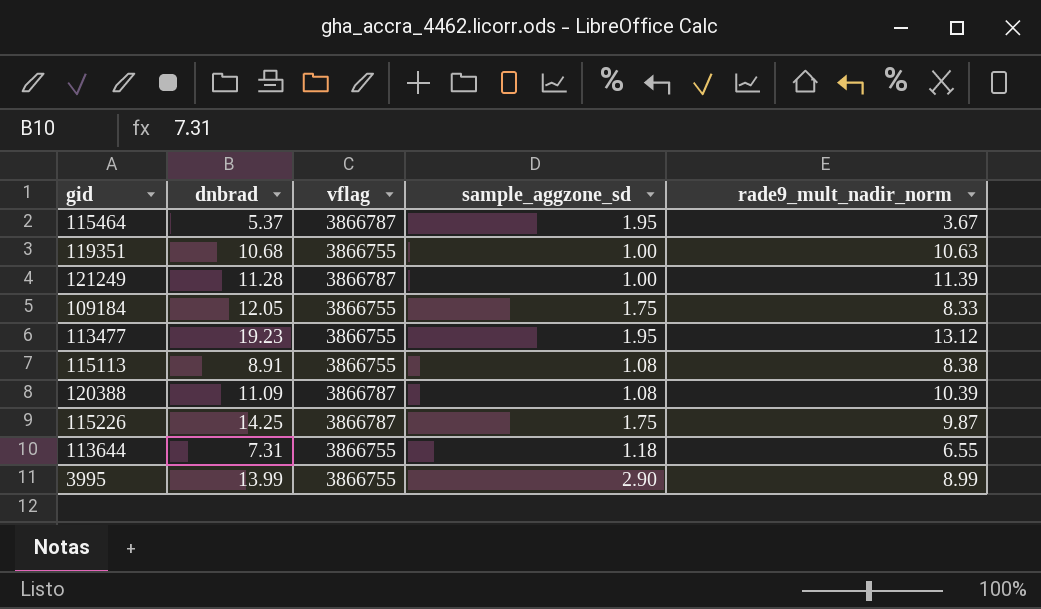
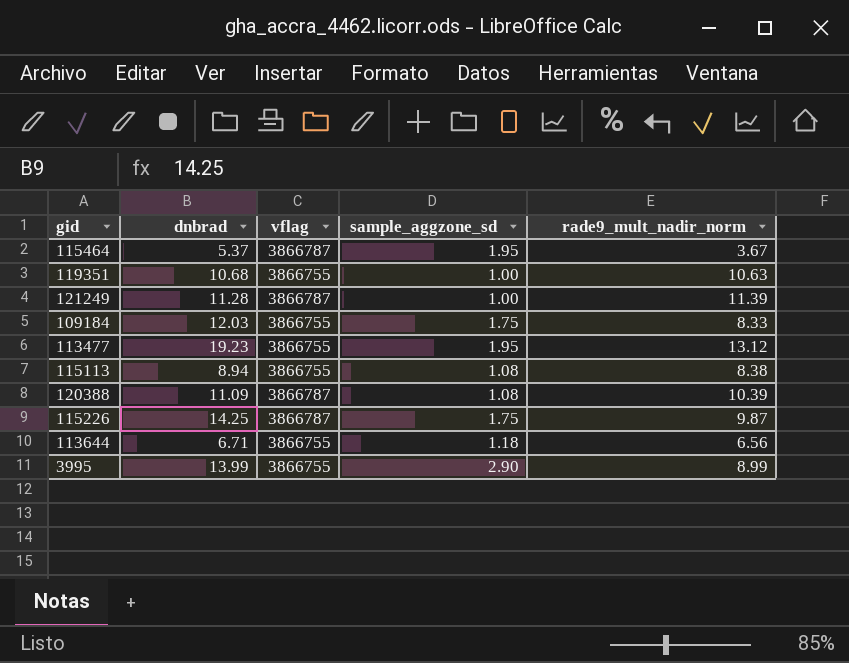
109184 | dnbrad: 12.05 -> 12.03
115113 | dnbrad: 8.91 -> 8.94
113644 | dnbrad: 7.31 -> 6.71
113644 | rade9_mult_nadir_norm: 6.55 -> 6.56

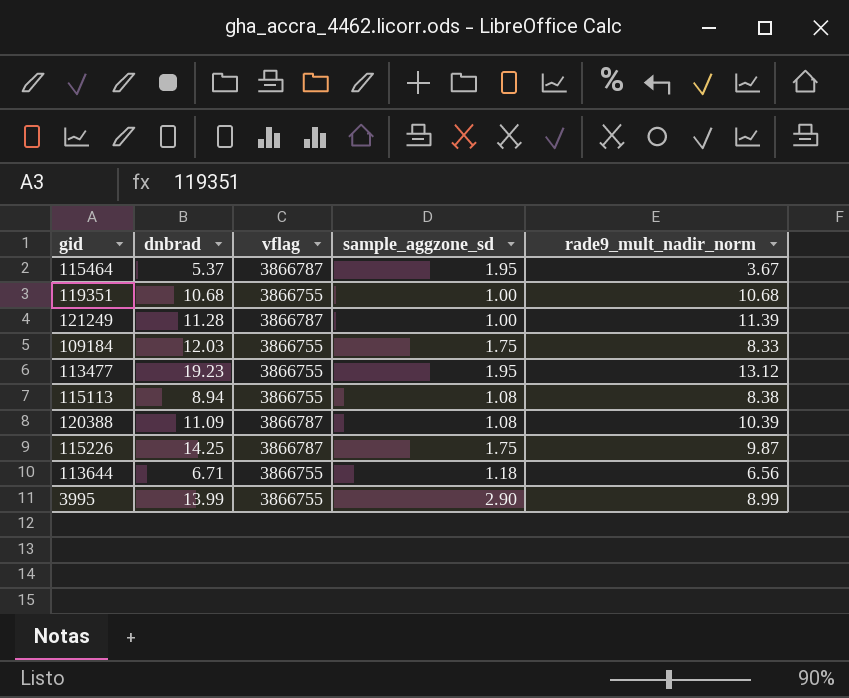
119351 | rade9_mult_nadir_norm: 10.63 -> 10.68

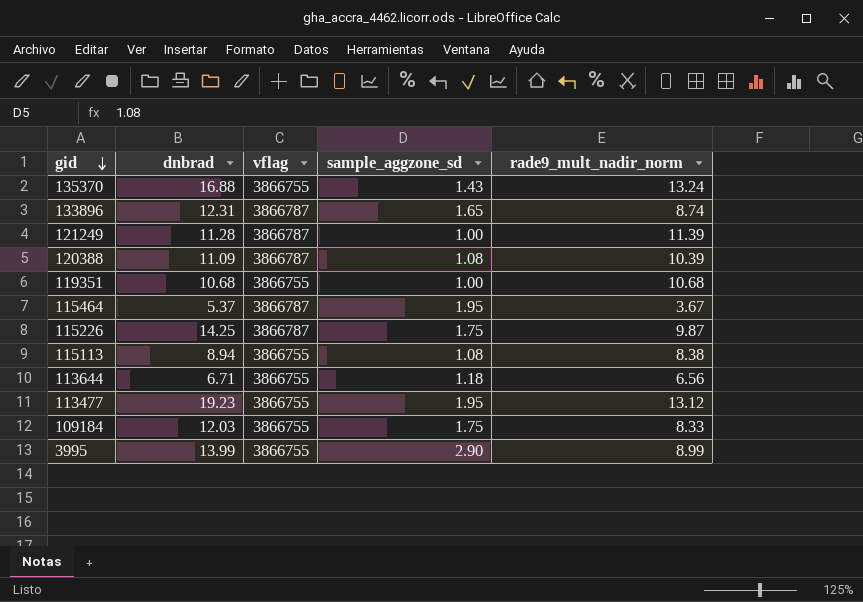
row order: none -> gid descending
row 135370: none -> 16.88 | 3866755 | 1.43 | 13.24
row 133896: none -> 12.31 | 3866787 | 1.65 | 8.74

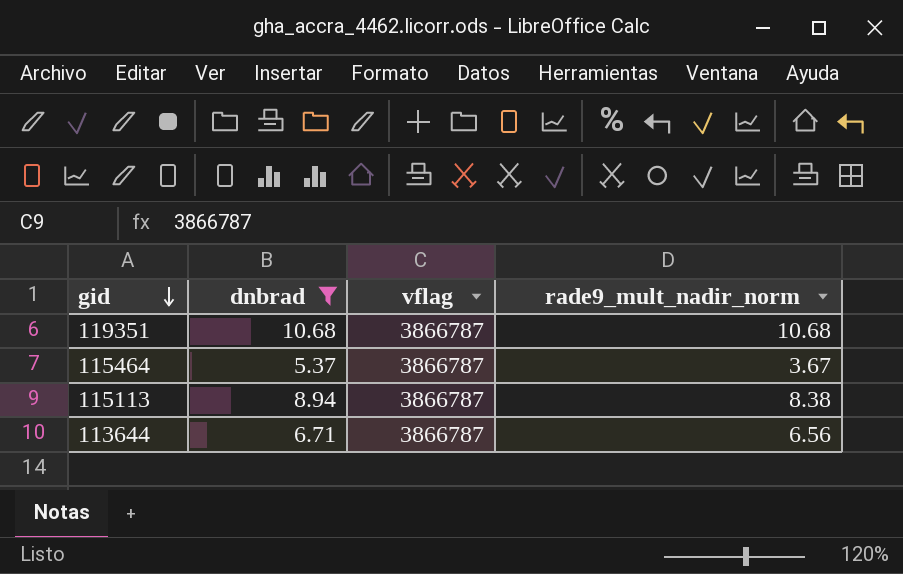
filter: none -> dnbrad <= 10.68
column sample_aggzone_sd | position: 4 -> none
119351 | vflag: 3866755 -> 3866787
115113 | vflag: 3866755 -> 3866787
113644 | vflag: 3866755 -> 3866787

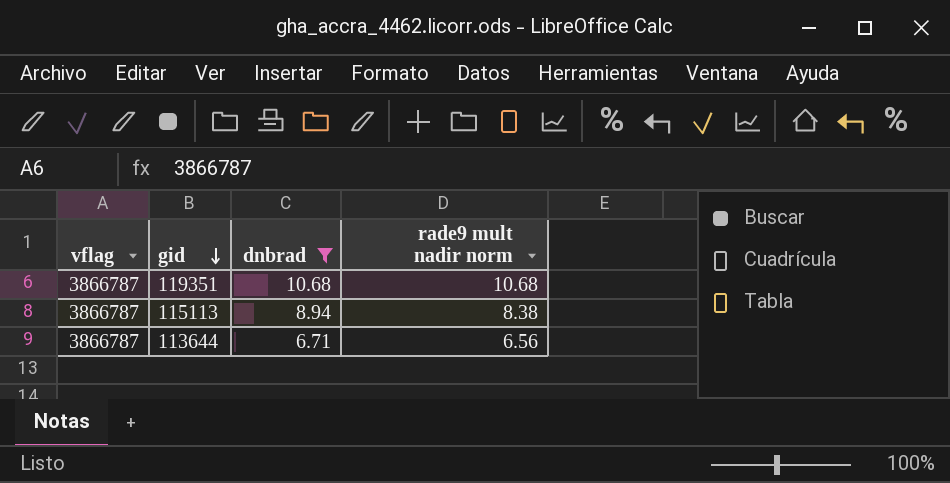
column vflag | position: 3 -> 1
column name: rade9_mult_nadir_norm -> rade9 mult nadir norm
row 115464: 5.37 | 3866787 | 3.67 -> none

